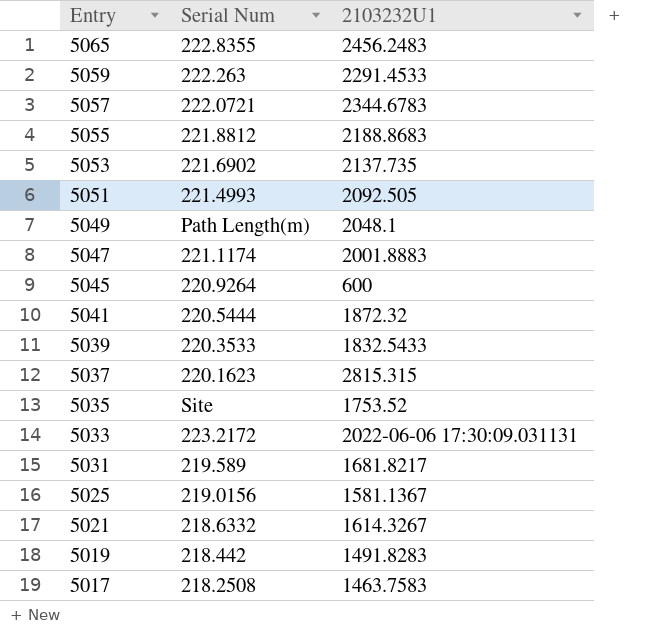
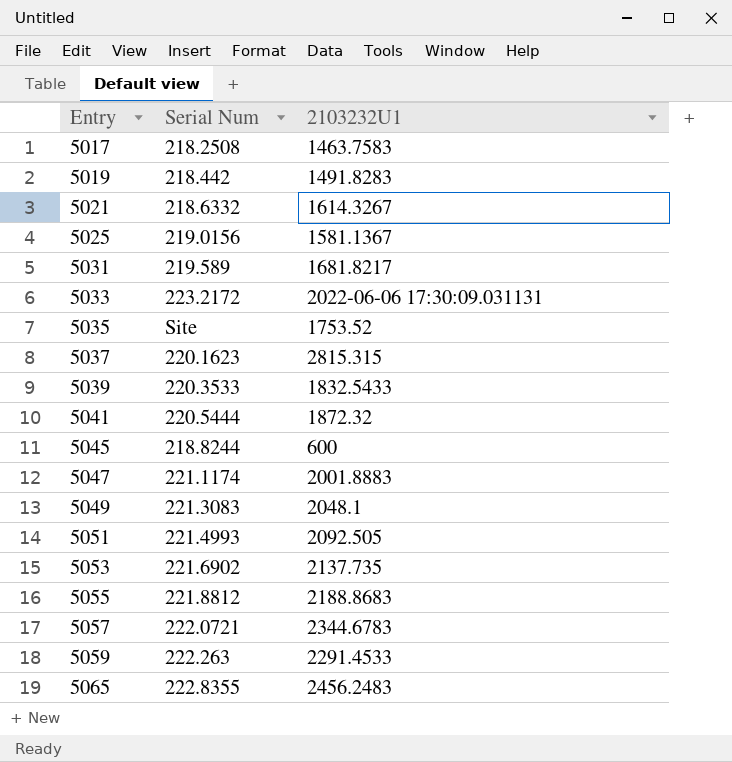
row order: Entry descending -> Entry ascending
5045 | Serial Num: 220.9264 -> 218.8244
5049 | Serial Num: Path Length(m) -> 221.3083

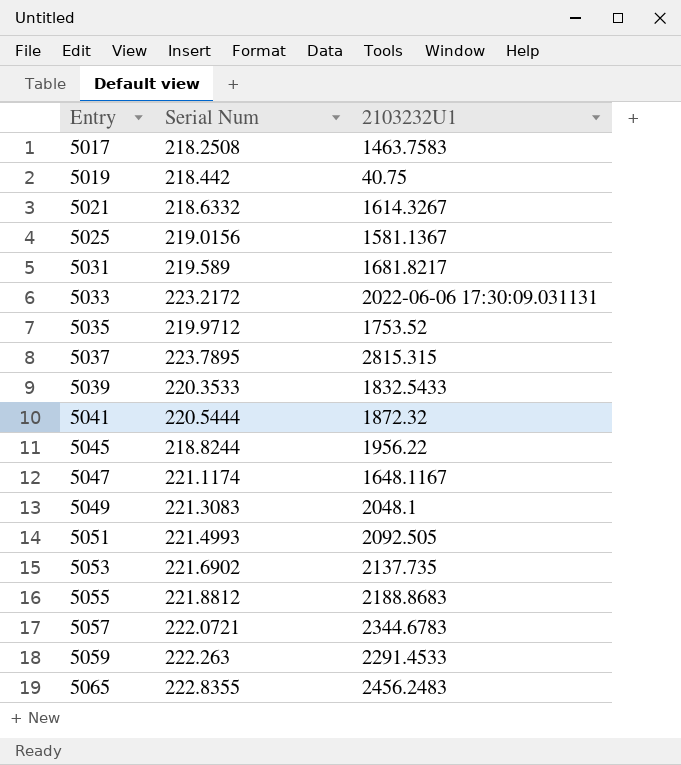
5019 | 2103232U1: 1491.8283 -> 40.75
5035 | Serial Num: Site -> 219.9712
5037 | Serial Num: 220.1623 -> 223.7895
5045 | 2103232U1: 600 -> 1956.22
5047 | 2103232U1: 2001.8883 -> 1648.1167

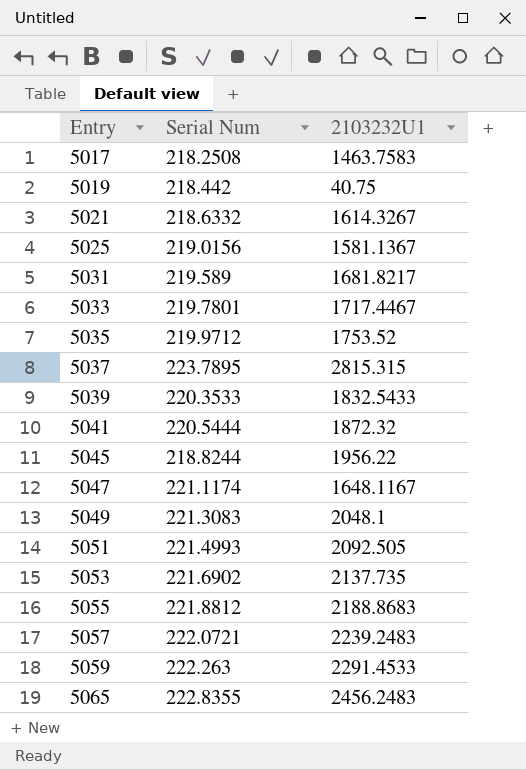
5033 | Serial Num: 223.2172 -> 219.7801
5033 | 2103232U1: 2022-06-06 17:30:09.031131 -> 1717.4467
5057 | 2103232U1: 2344.6783 -> 2239.2483

